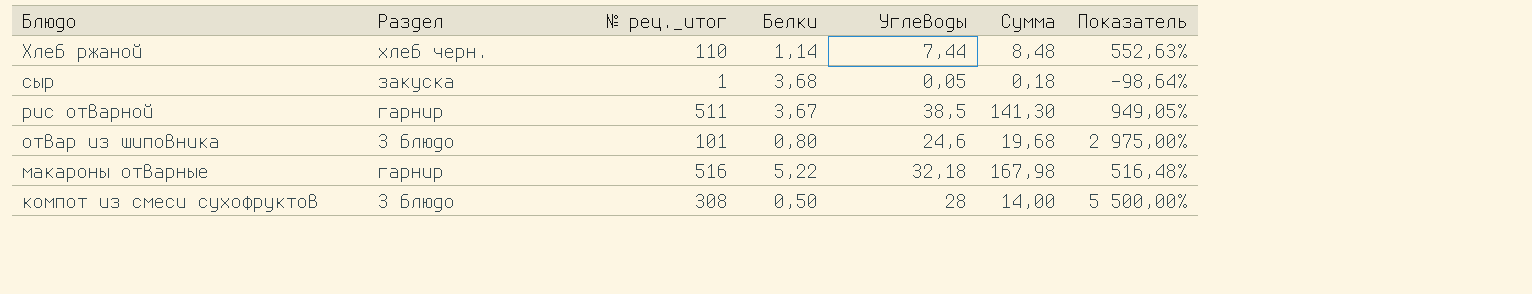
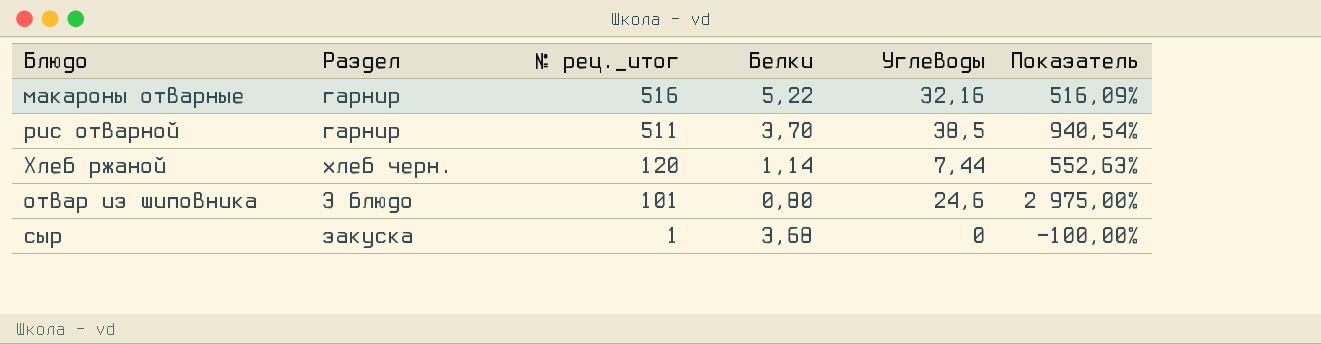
row order: Блюдо descending -> № рец._итог descending
column Сумма | formula: [Белки] * [Углеводы] -> none
row компот из смеси сухофруктов: 3 блюдо | 308 | 0,50 | 28 | 14,00 | 5 500,00% -> none
макароны отварные | Углеводы: 32,18 -> 32,16
макароны отварные | Показатель: 516,48% -> 516,09%
рис отварной | Белки: 3,67 -> 3,70
рис отварной | Показатель: 949,05% -> 940,54%
Хлеб ржаной | № рец._итог: 110 -> 120
сыр | Углеводы: 0,05 -> 0
сыр | Показатель: -98,64% -> -100,00%

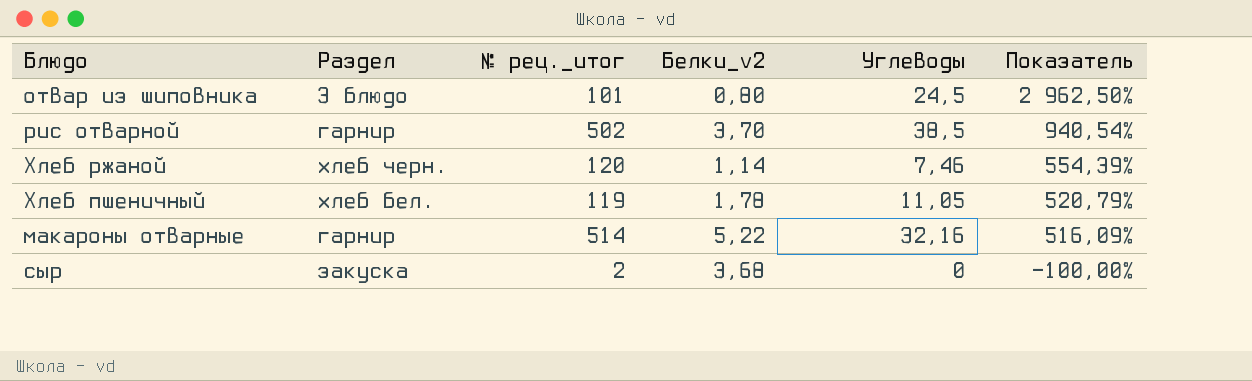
row order: № рец._итог descending -> Показатель descending
column name: Белки -> Белки_v2
отвар из шиповника | Углеводы: 24,6 -> 24,5
отвар из шиповника | Показатель: 2 975,00% -> 2 962,50%
рис отварной | № рец._итог: 511 -> 502
Хлеб ржаной | Углеводы: 7,44 -> 7,46
Хлеб ржаной | Показатель: 552,63% -> 554,39%
row Хлеб пшеничный: none -> хлеб бел. | 119 | 1,78 | 11,05 | 520,79%
макароны отварные | № рец._итог: 516 -> 514
сыр | № рец._итог: 1 -> 2

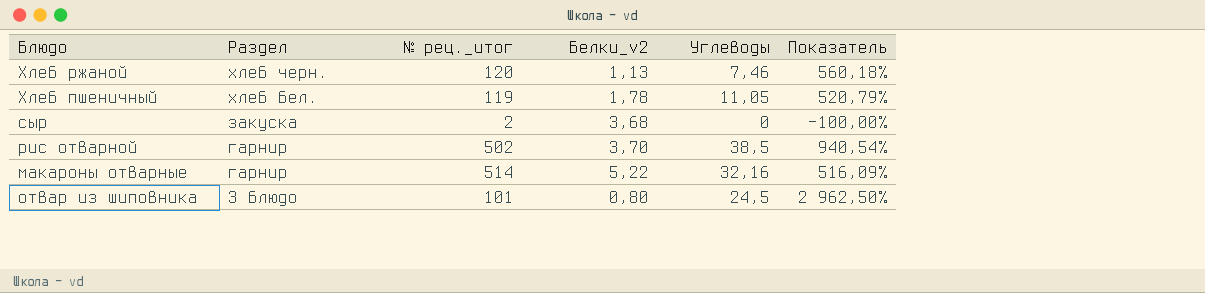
row order: Показатель descending -> Раздел descending
Хлеб ржаной | Белки_v2: 1,14 -> 1,13
Хлеб ржаной | Показатель: 554,39% -> 560,18%

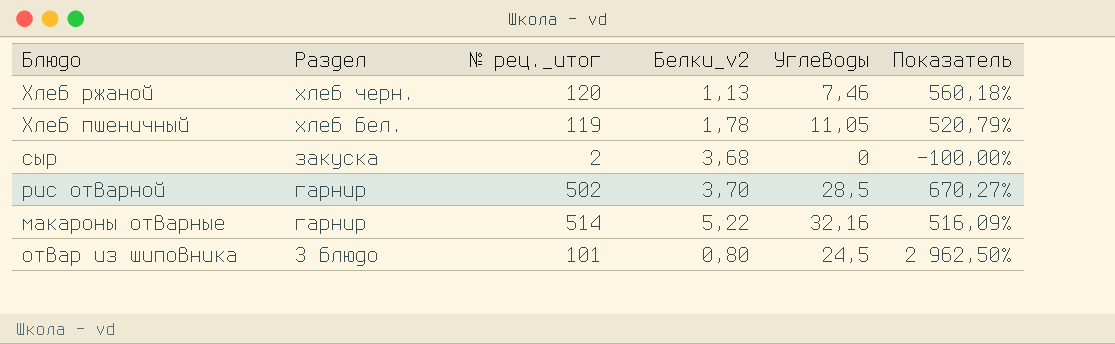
рис отварной | Углеводы: 38,5 -> 28,5
рис отварной | Показатель: 940,54% -> 670,27%

